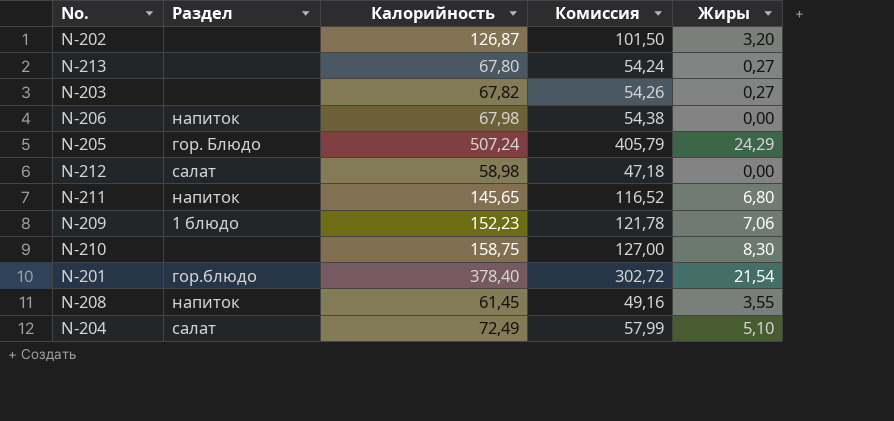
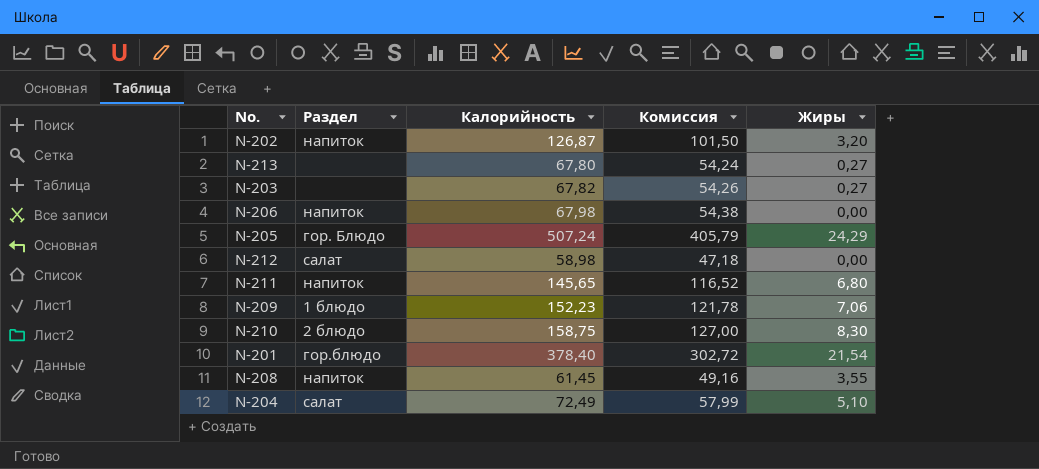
N-202 | Раздел: none -> напиток
N-210 | Раздел: none -> 2 блюдо

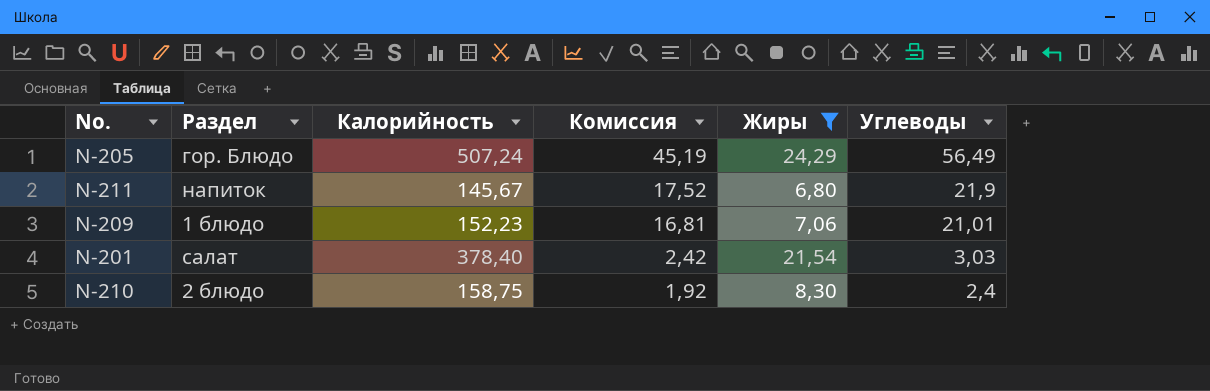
filter: none -> Жиры >= 6,80
row order: none -> Комиссия descending
column Комиссия | formula: [Калорийность] * 0,8 -> [Углеводы] * 0,8
column Углеводы | position: none -> 6
N-211 | Калорийность: 145,65 -> 145,67
N-201 | Раздел: гор.блюдо -> салат

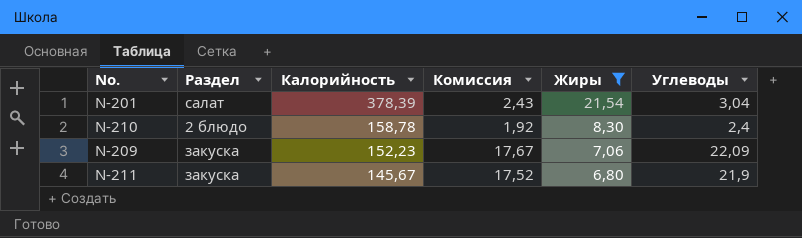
row order: Комиссия descending -> Калорийность descending
row N-205: гор. Блюдо | 507,24 | 45,19 | 24,29 | 56,49 -> none
N-201 | Калорийность: 378,40 -> 378,39
N-201 | Комиссия: 2,42 -> 2,43
N-201 | Углеводы: 3,03 -> 3,04
N-210 | Калорийность: 158,75 -> 158,78
N-209 | Раздел: 1 блюдо -> закуска
N-209 | Комиссия: 16,81 -> 17,67
N-209 | Углеводы: 21,01 -> 22,09
N-211 | Раздел: напиток -> закуска

